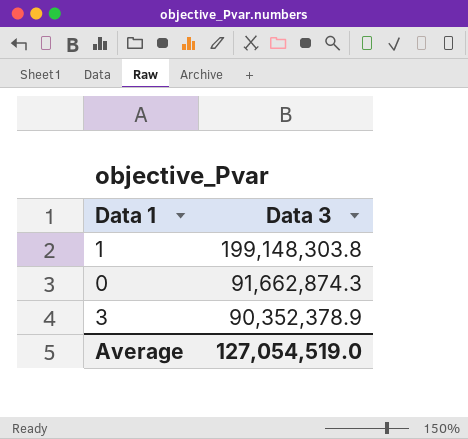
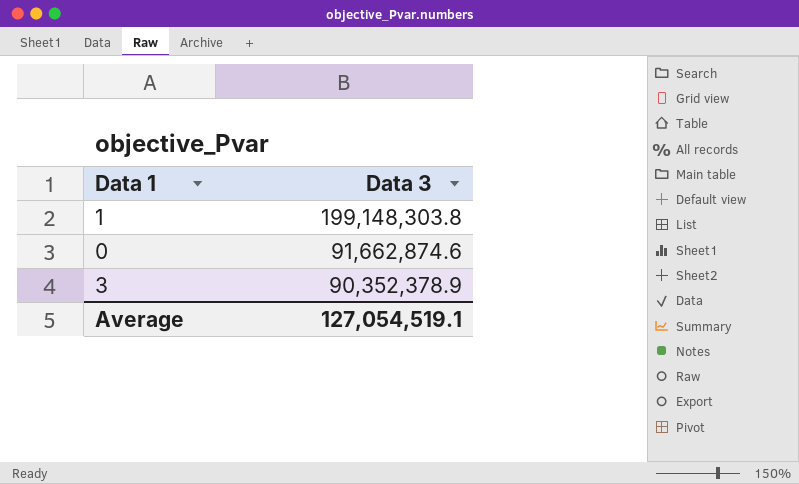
0 | Data 3: 91,662,874.3 -> 91,662,874.6
Average | Data 3: 127,054,519.0 -> 127,054,519.1

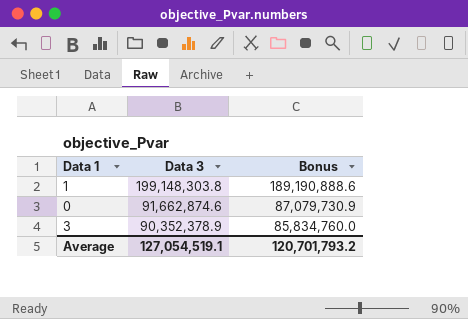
column Bonus | formula: none -> [Data 3] * 0.95

